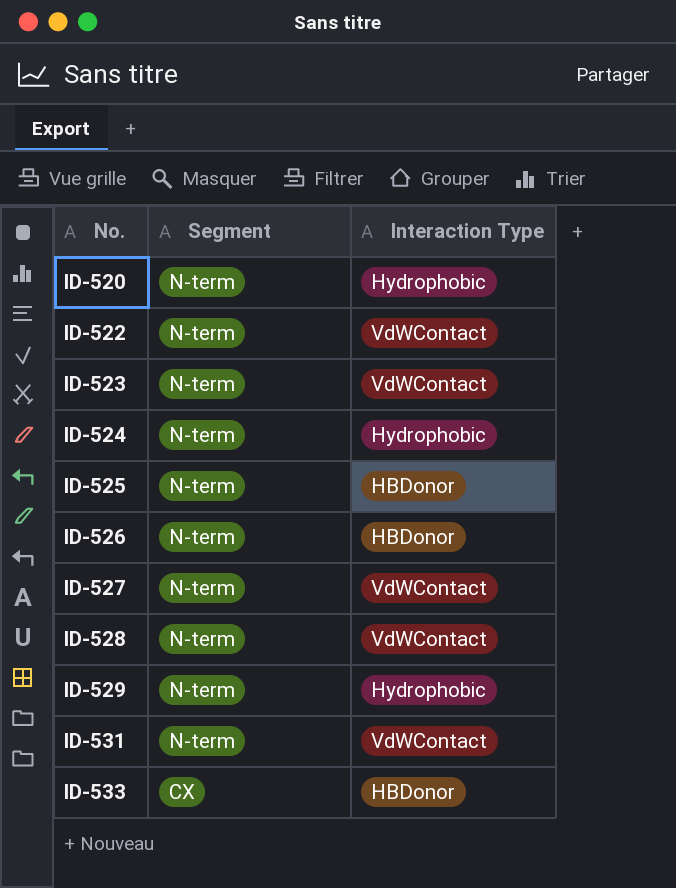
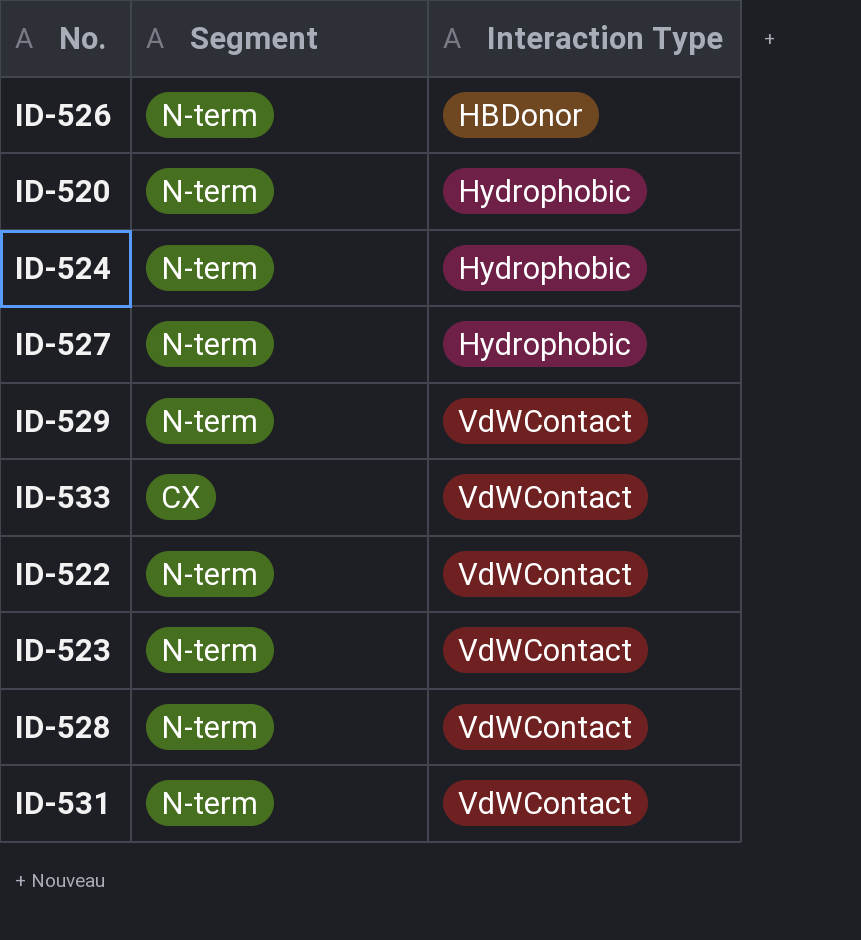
row order: No. ascending -> Interaction Type ascending
row ID-525: N-term | HBDonor -> none
ID-527 | Interaction Type: VdWContact -> Hydrophobic
ID-529 | Interaction Type: Hydrophobic -> VdWContact
ID-533 | Interaction Type: HBDonor -> VdWContact

